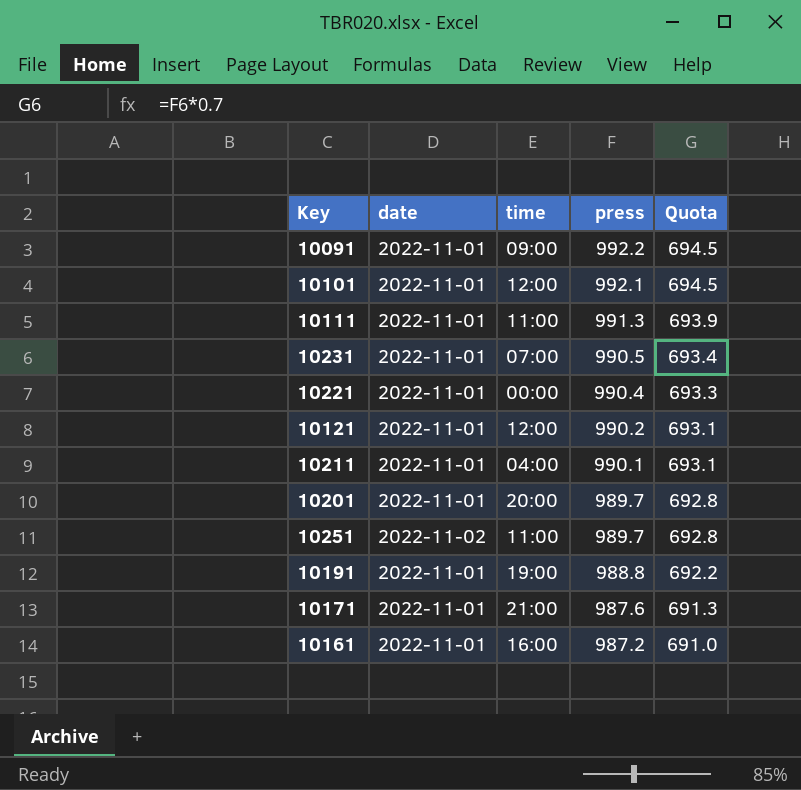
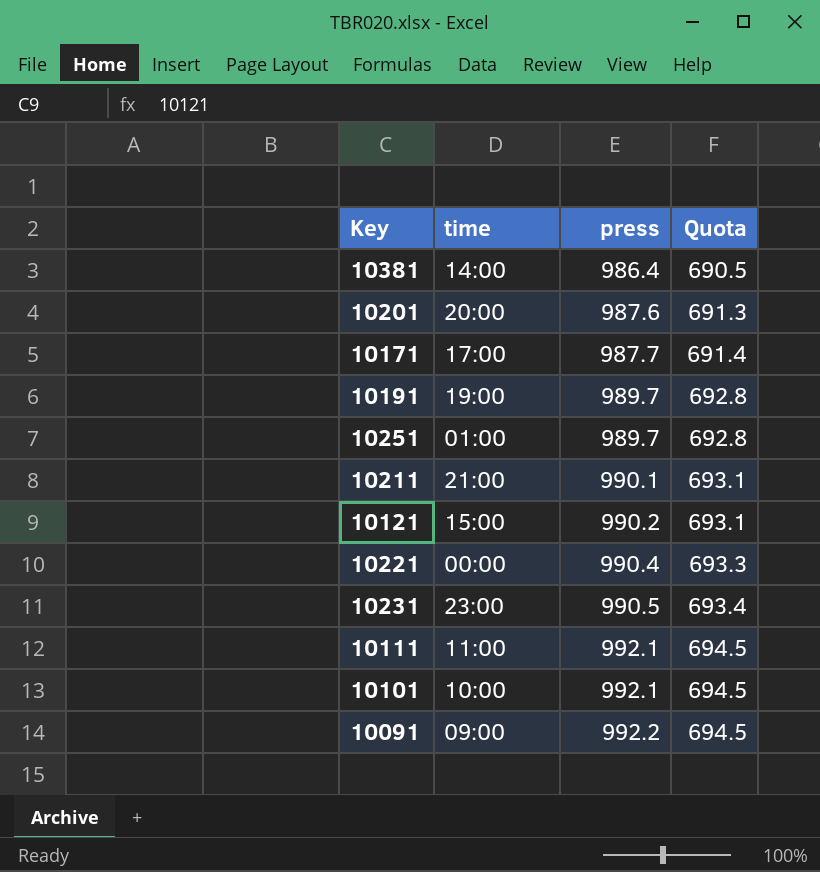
row order: press descending -> press ascending
column date | position: 2 -> none
row 10161: 2022-11-01 | 16:00 | 987.2 | 691.0 -> none
row 10381: none -> 14:00 | 986.4 | 690.5
10201 | press: 989.7 -> 987.6
10201 | Quota: 692.8 -> 691.3
10171 | time: 21:00 -> 17:00
10171 | press: 987.6 -> 987.7
10171 | Quota: 691.3 -> 691.4
10191 | press: 988.8 -> 989.7
10191 | Quota: 692.2 -> 692.8
10251 | time: 11:00 -> 01:00
10211 | time: 04:00 -> 21:00
10121 | time: 12:00 -> 15:00
10231 | time: 07:00 -> 23:00
10111 | press: 991.3 -> 992.1
10111 | Quota: 693.9 -> 694.5
10101 | time: 12:00 -> 10:00

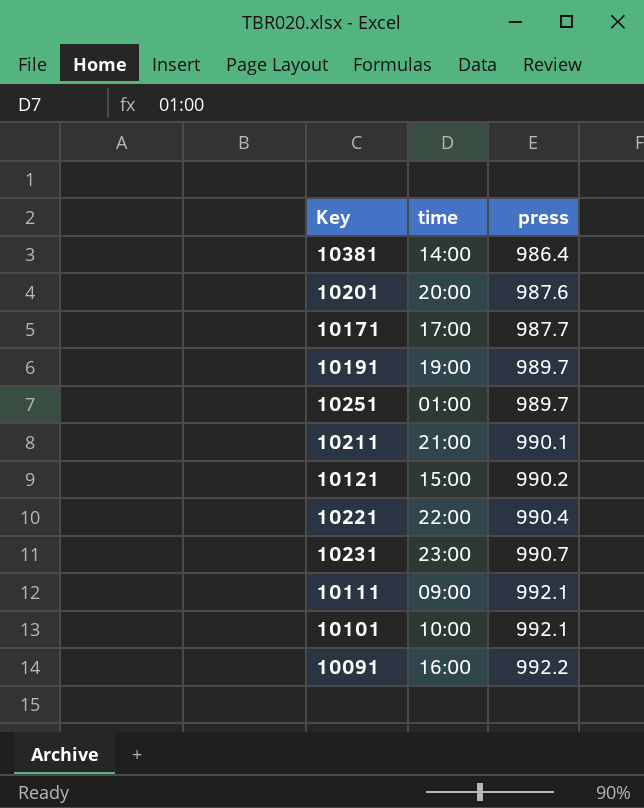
column Quota | formula: [press] * 0.7 -> none
10221 | time: 00:00 -> 22:00
10231 | press: 990.5 -> 990.7
10111 | time: 11:00 -> 09:00
10091 | time: 09:00 -> 16:00

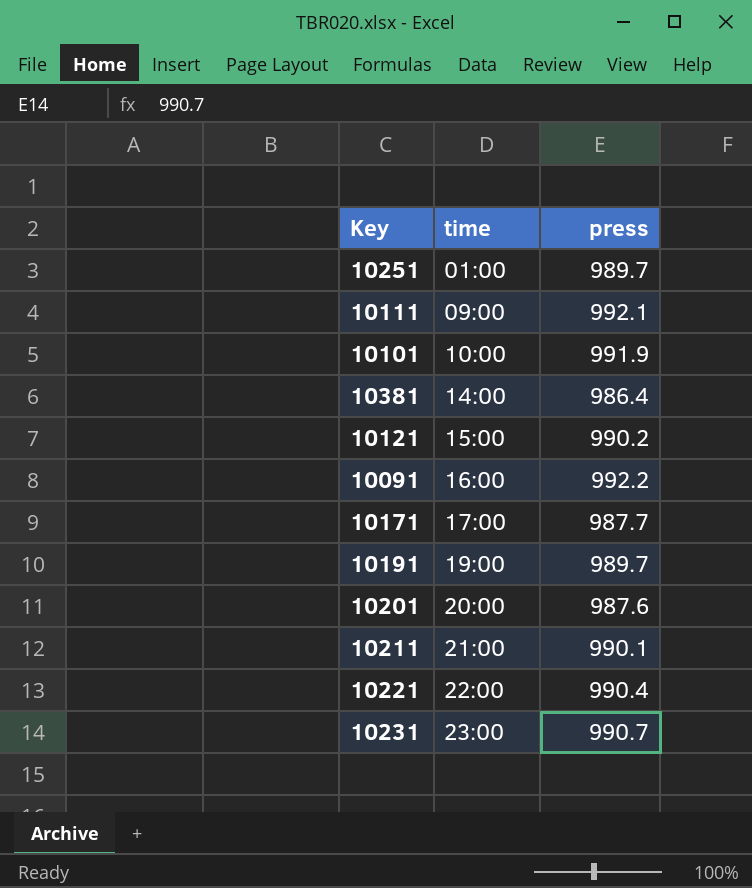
row order: press ascending -> time ascending
10101 | press: 992.1 -> 991.9

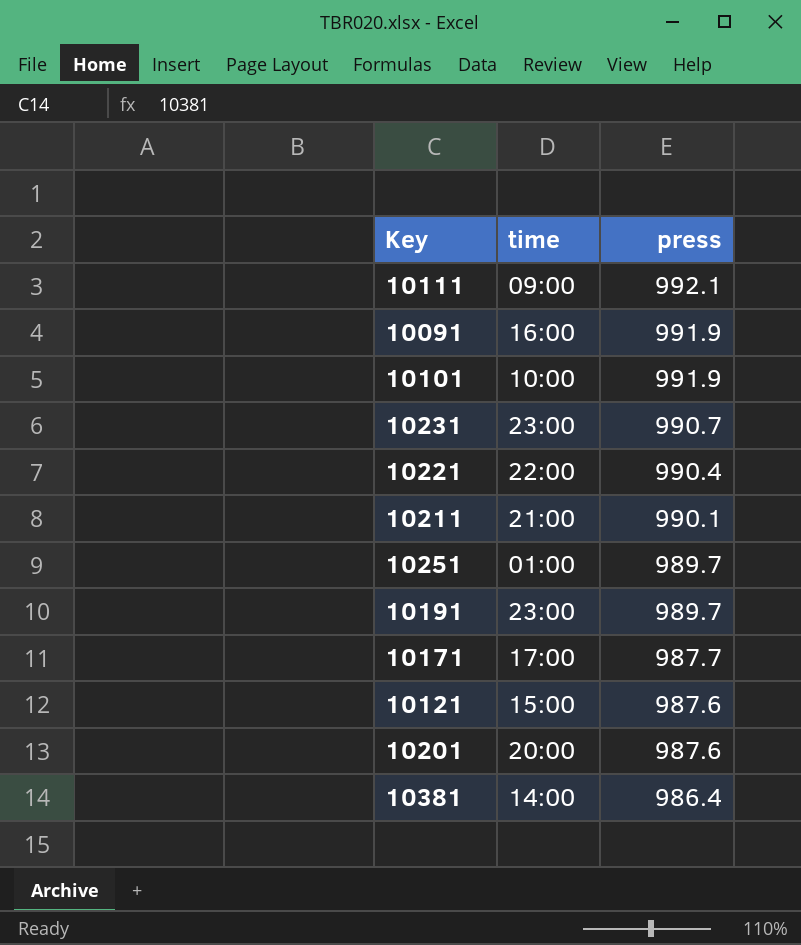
row order: time ascending -> press descending
10091 | press: 992.2 -> 991.9
10191 | time: 19:00 -> 23:00
10121 | press: 990.2 -> 987.6

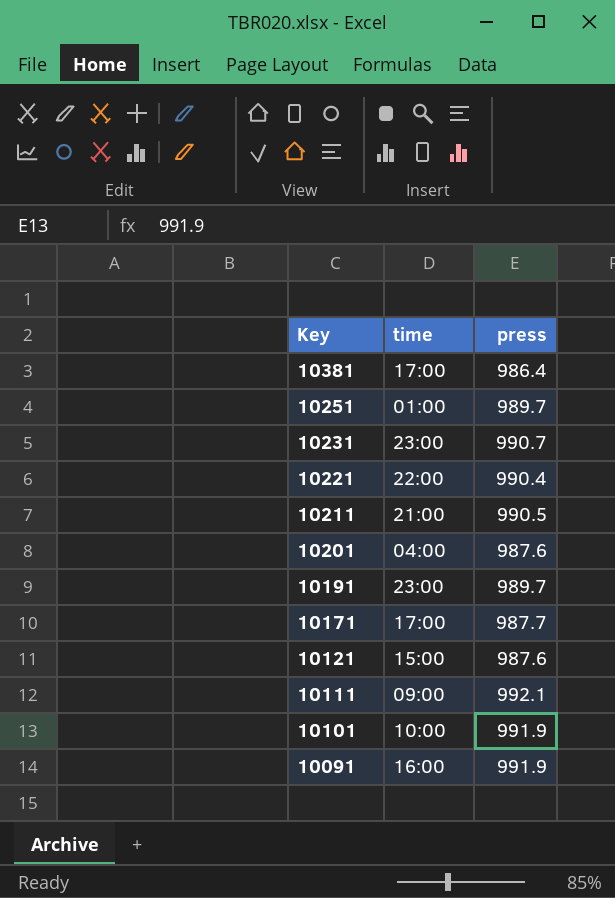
row order: press descending -> Key descending
10381 | time: 14:00 -> 17:00
10211 | press: 990.1 -> 990.5
10201 | time: 20:00 -> 04:00

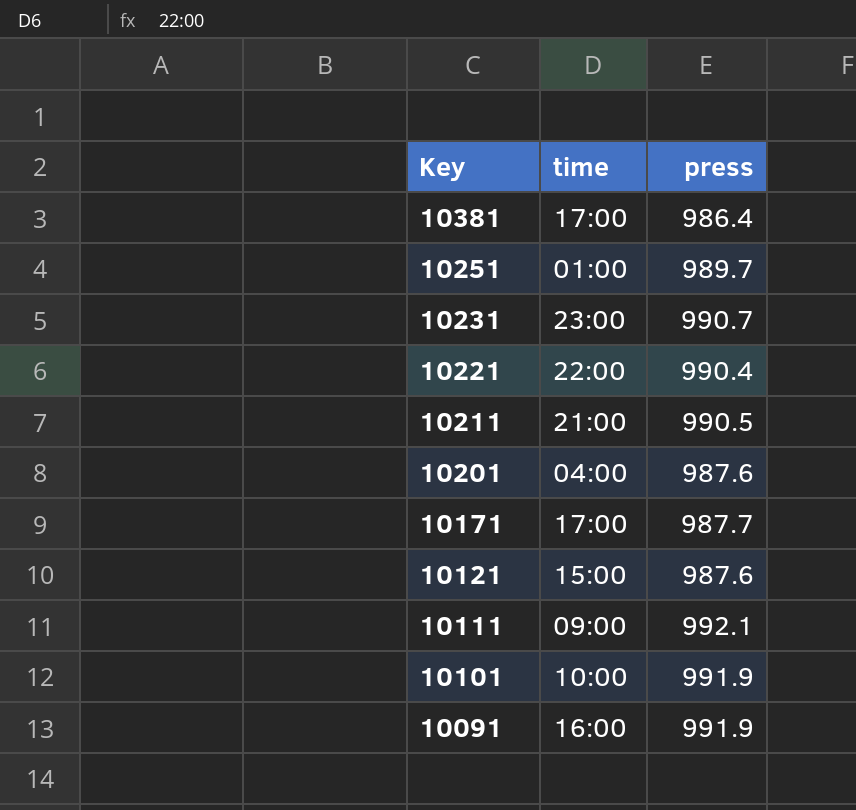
row 10191: 23:00 | 989.7 -> none

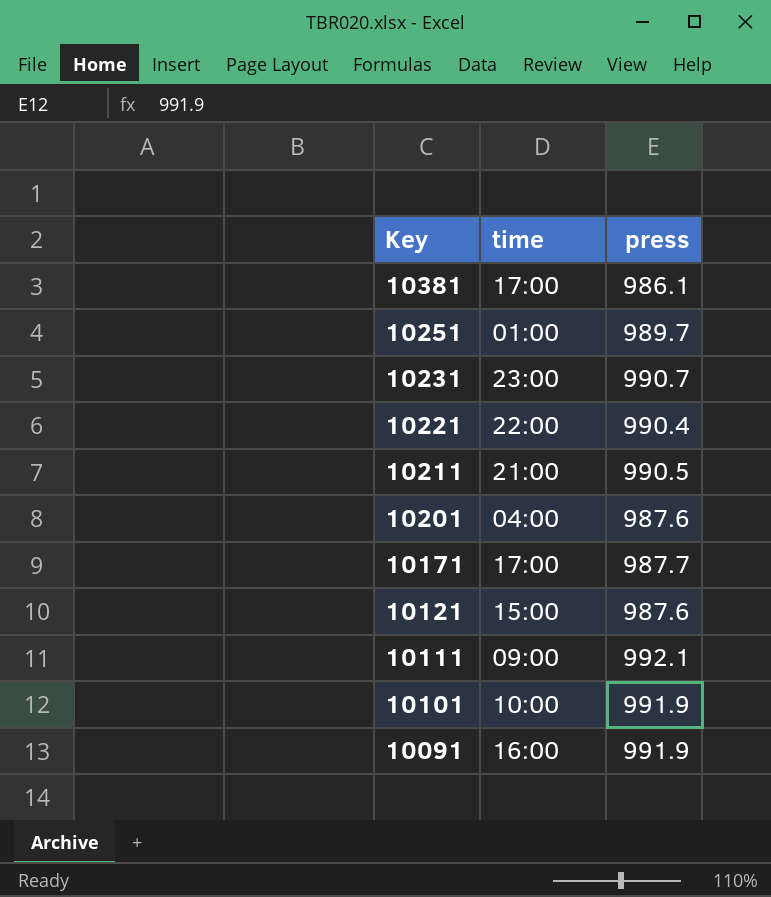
10381 | press: 986.4 -> 986.1

